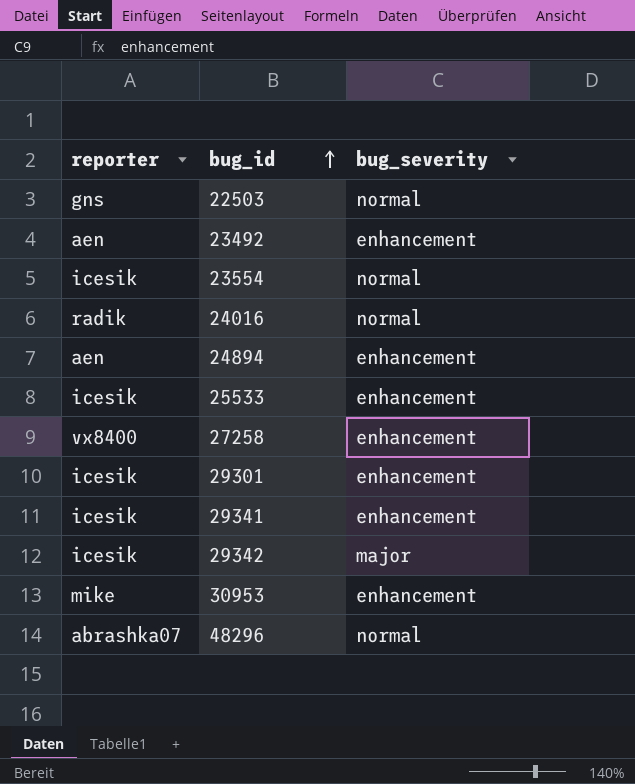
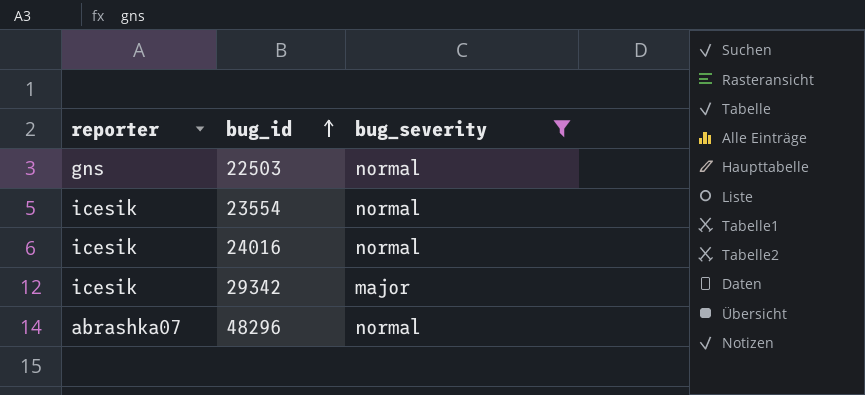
filter: none -> bug_severity != enhancement
24016 | reporter: radik -> icesik

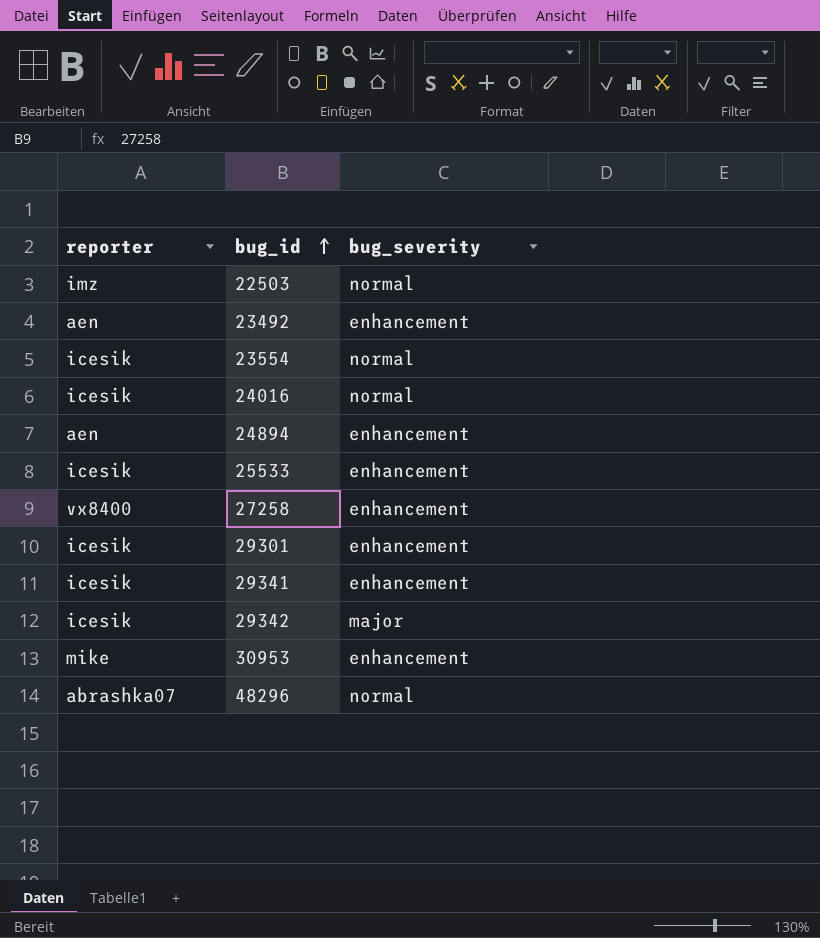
filter: bug_severity != enhancement -> none
22503 | reporter: gns -> imz

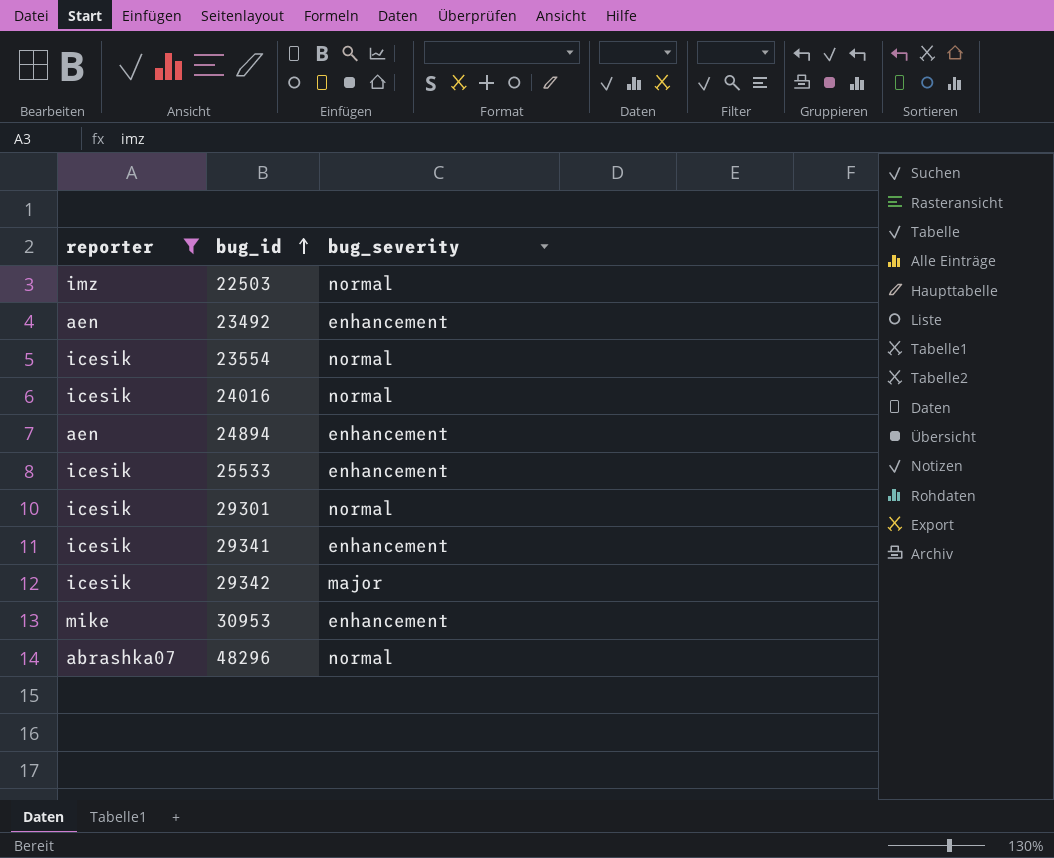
filter: none -> reporter != vx8400
29301 | bug_severity: enhancement -> normal

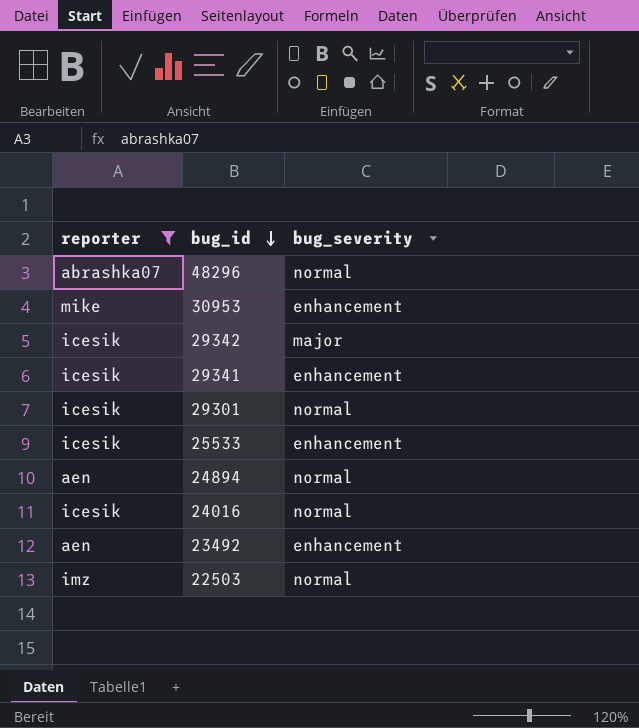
row order: bug_id ascending -> bug_id descending
row 23554: icesik | normal -> none
24894 | bug_severity: enhancement -> normal

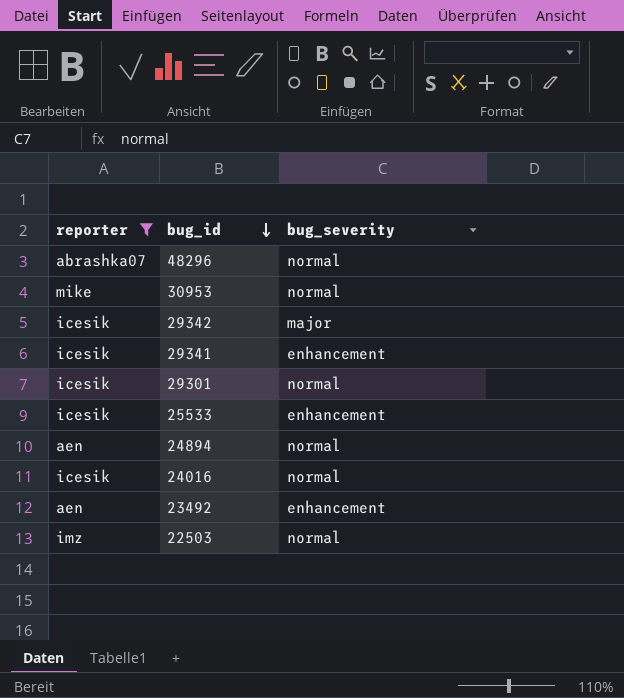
30953 | bug_severity: enhancement -> normal

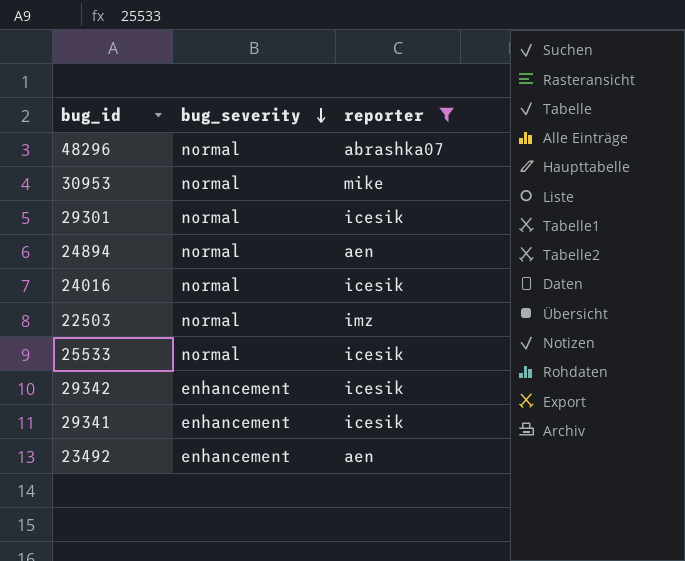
row order: bug_id descending -> bug_severity descending
column reporter | position: 1 -> 3
25533 | bug_severity: enhancement -> normal
29342 | bug_severity: major -> enhancement

